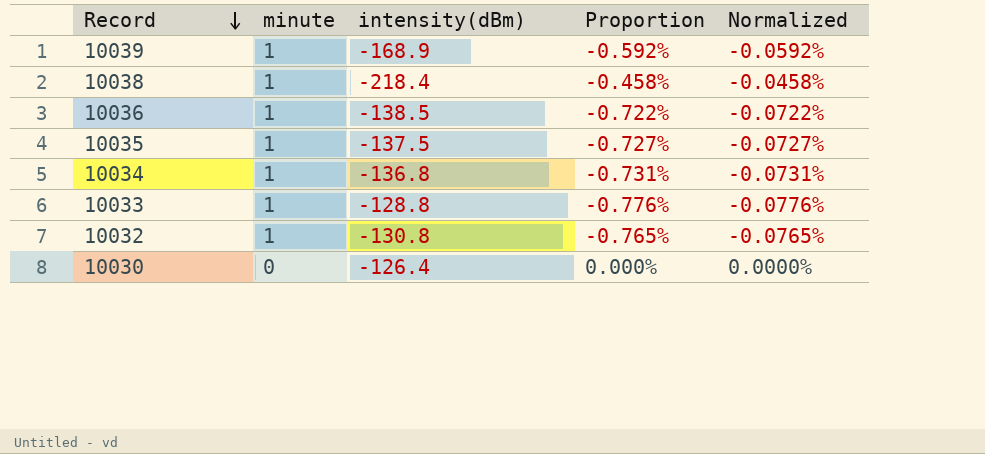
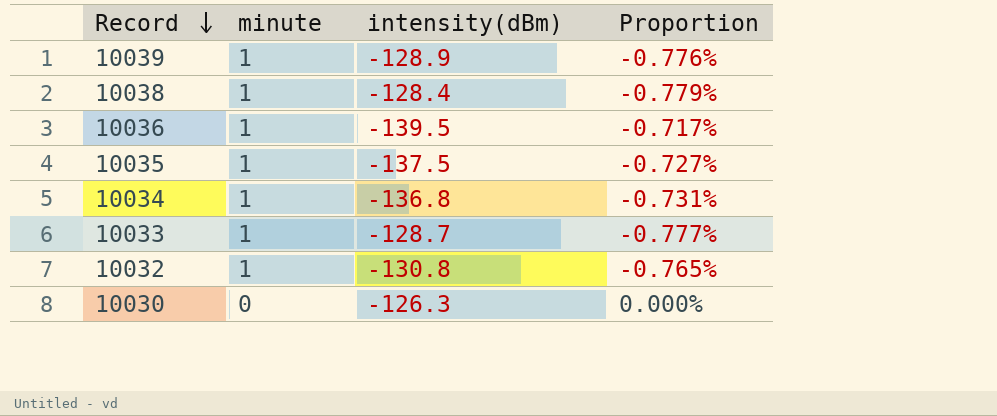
column Normalized | formula: [Proportion] * 0.1 -> none
10039 | intensity(dBm): -168.9 -> -128.9
10039 | Proportion: -0.592% -> -0.776%
10038 | intensity(dBm): -218.4 -> -128.4
10038 | Proportion: -0.458% -> -0.779%
10036 | intensity(dBm): -138.5 -> -139.5
10036 | Proportion: -0.722% -> -0.717%
10033 | intensity(dBm): -128.8 -> -128.7
10033 | Proportion: -0.776% -> -0.777%
10030 | intensity(dBm): -126.4 -> -126.3

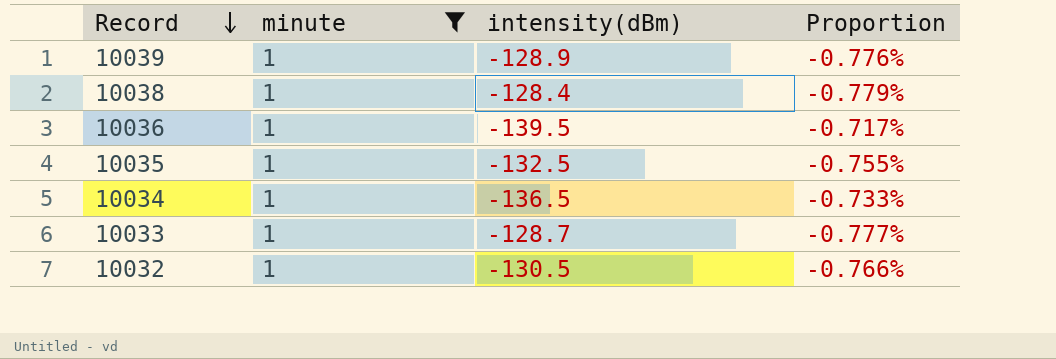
filter: none -> minute = 1
10035 | intensity(dBm): -137.5 -> -132.5
10035 | Proportion: -0.727% -> -0.755%
10034 | intensity(dBm): -136.8 -> -136.5
10034 | Proportion: -0.731% -> -0.733%
10032 | intensity(dBm): -130.8 -> -130.5
10032 | Proportion: -0.765% -> -0.766%

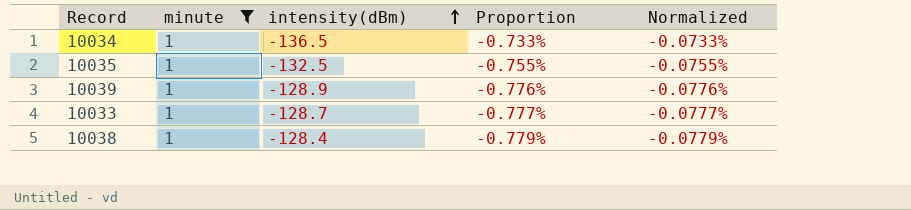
row order: Record descending -> intensity(dBm) ascending
column Normalized | formula: none -> [Proportion] * 0.1
row 10036: 1 | -139.5 | -0.717% -> none
row 10032: 1 | -130.5 | -0.766% -> none

